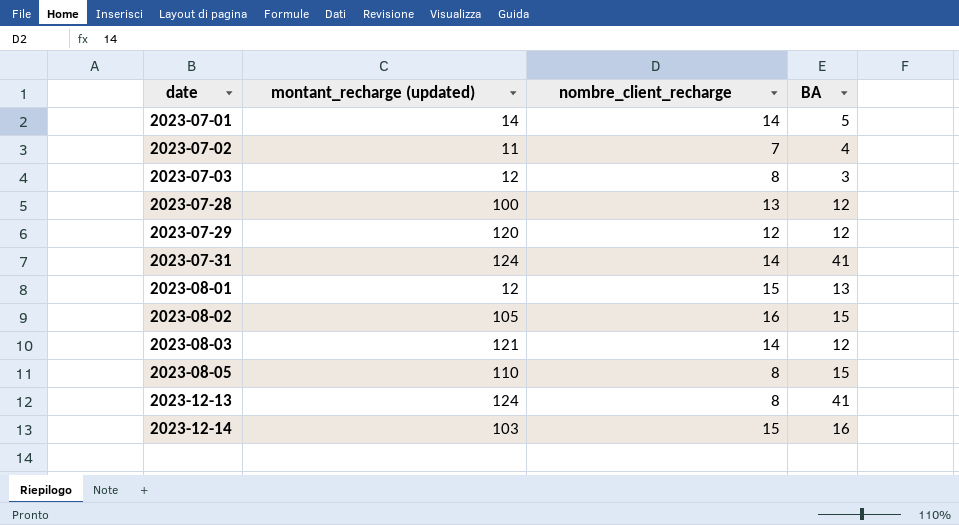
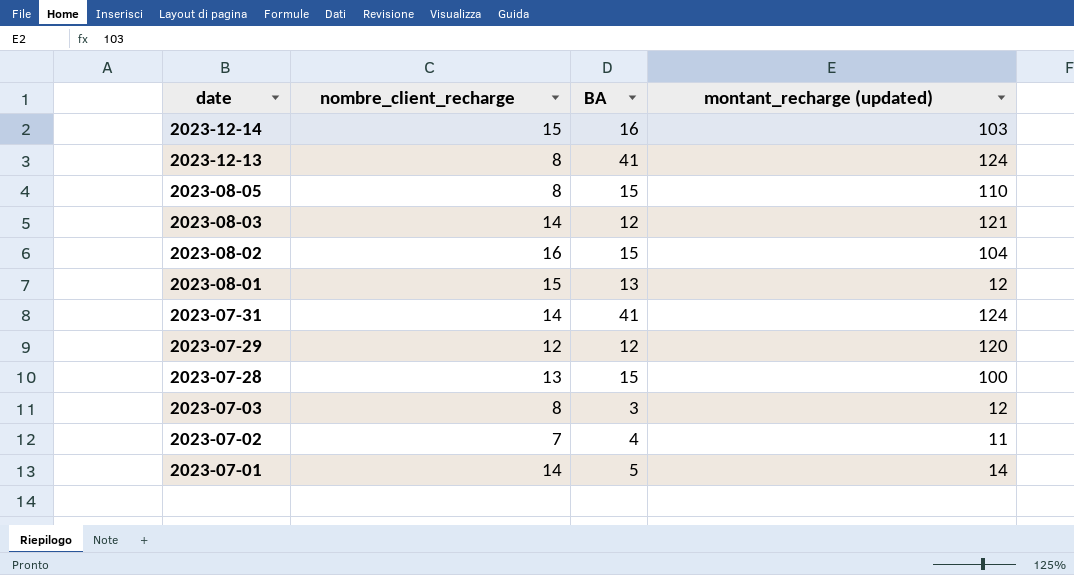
row order: date ascending -> date descending
column montant_recharge (updated) | position: 2 -> 4
2023-08-02 | montant_recharge (updated): 105 -> 104
2023-07-28 | BA: 12 -> 15

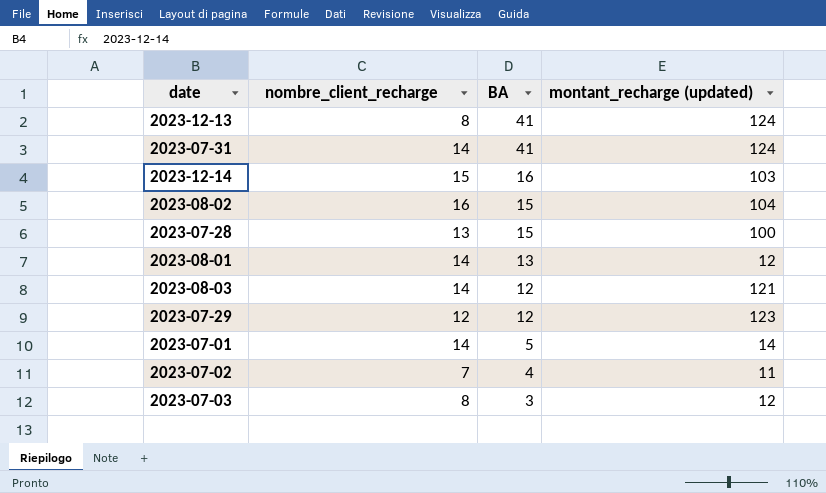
row order: date descending -> BA descending
row 2023-08-05: 8 | 15 | 110 -> none
2023-08-01 | nombre_client_recharge: 15 -> 14
2023-07-29 | montant_recharge (updated): 120 -> 123

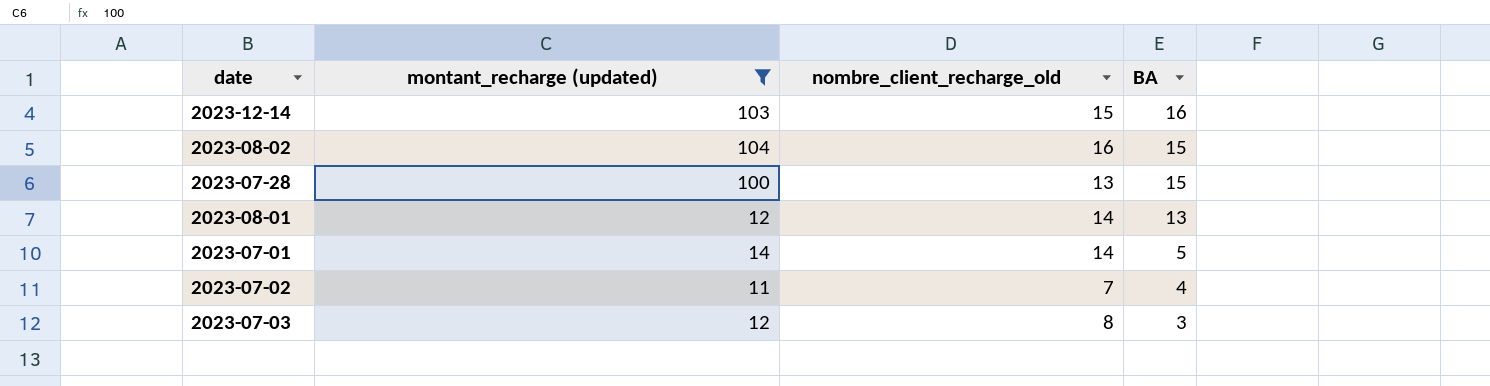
filter: none -> montant_recharge (updated) <= 104
column montant_recharge (updated) | position: 4 -> 2
column name: nombre_client_recharge -> nombre_client_recharge_old

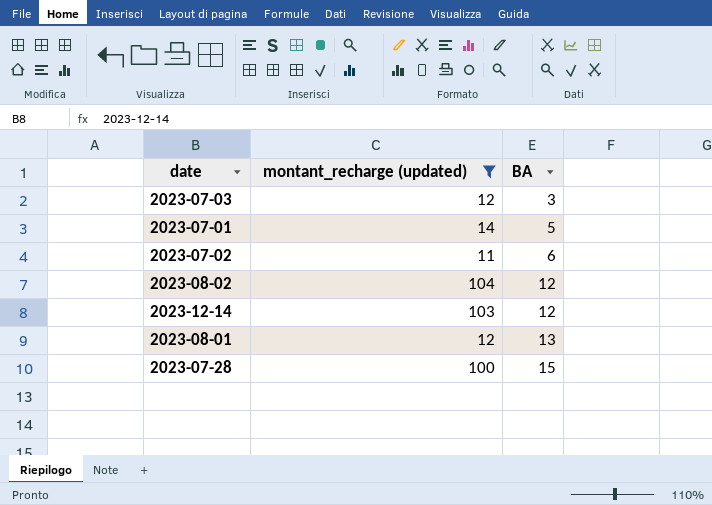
row order: BA descending -> BA ascending
column nombre_client_recharge_old | position: 3 -> none
2023-07-02 | BA: 4 -> 6
2023-08-02 | BA: 15 -> 12
2023-12-14 | BA: 16 -> 12

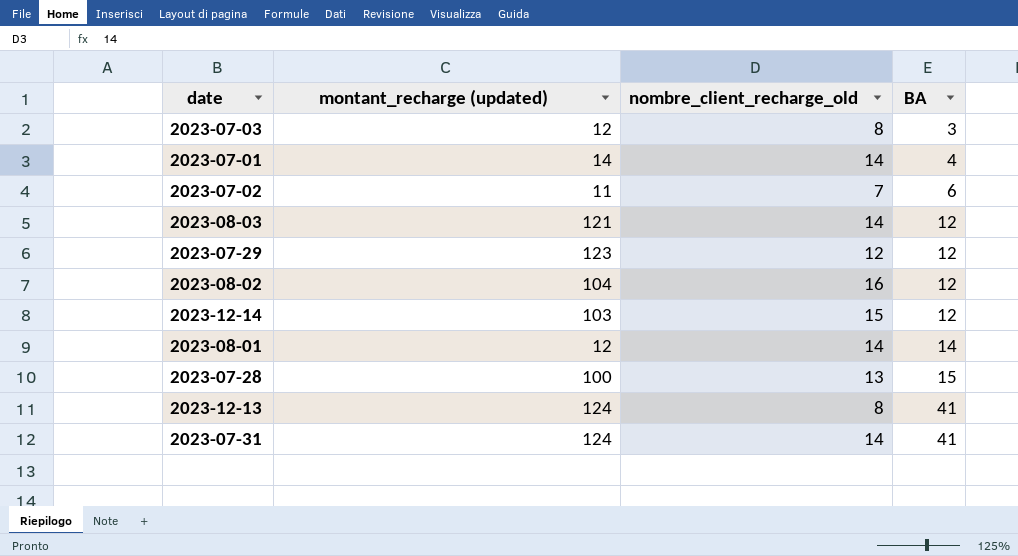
filter: montant_recharge (updated) <= 104 -> none
column nombre_client_recharge_old | position: none -> 3
2023-07-01 | BA: 5 -> 4
2023-08-01 | BA: 13 -> 14

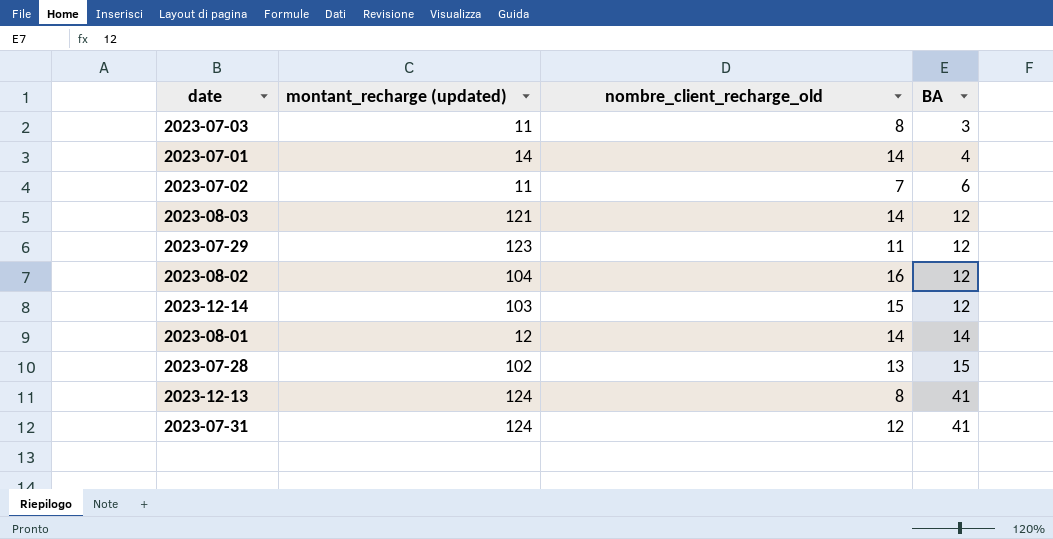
2023-07-03 | montant_recharge (updated): 12 -> 11
2023-07-29 | nombre_client_recharge_old: 12 -> 11
2023-07-28 | montant_recharge (updated): 100 -> 102
2023-07-31 | nombre_client_recharge_old: 14 -> 12

